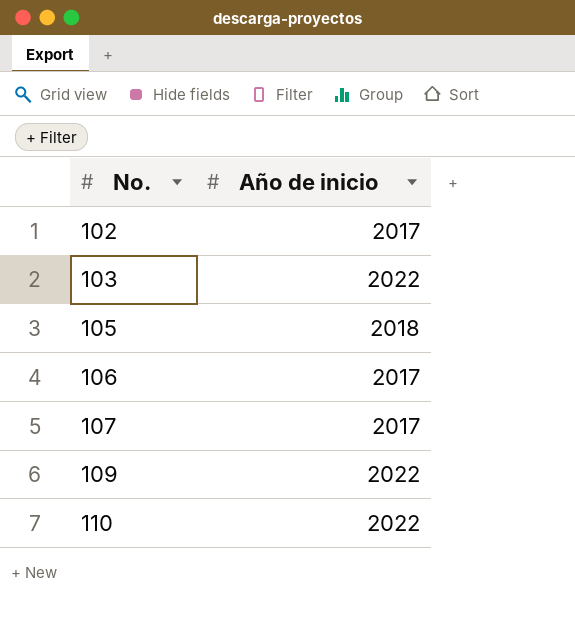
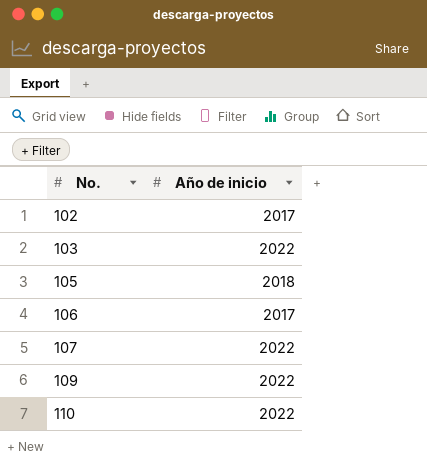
107 | Año de inicio: 2017 -> 2022

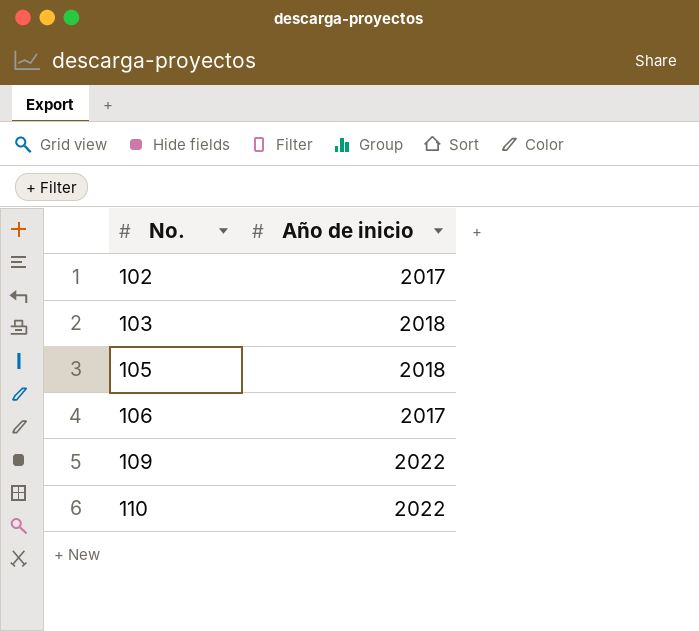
row 107: 2022 -> none
103 | Año de inicio: 2022 -> 2018

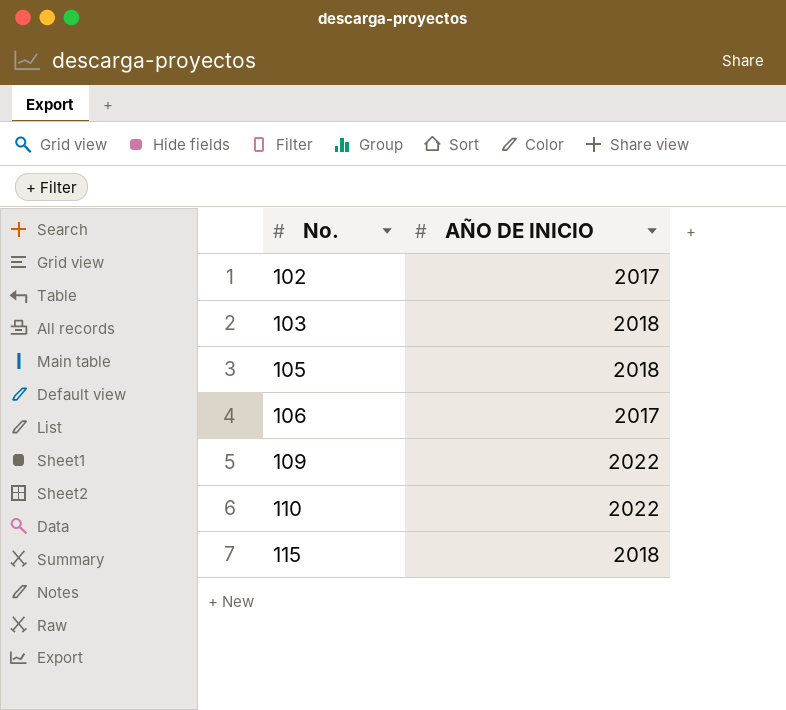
column name: Año de inicio -> AÑO DE INICIO
row 115: none -> 2018

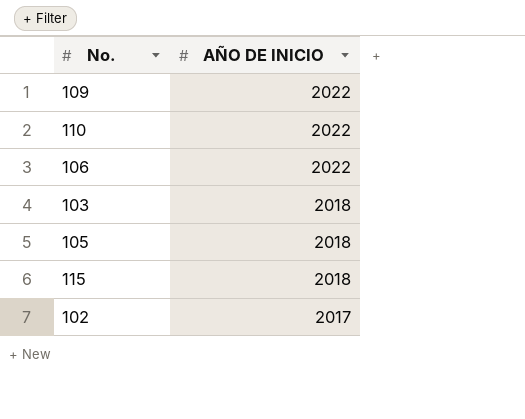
row order: No. ascending -> AÑO DE INICIO descending
106 | AÑO DE INICIO: 2017 -> 2022

